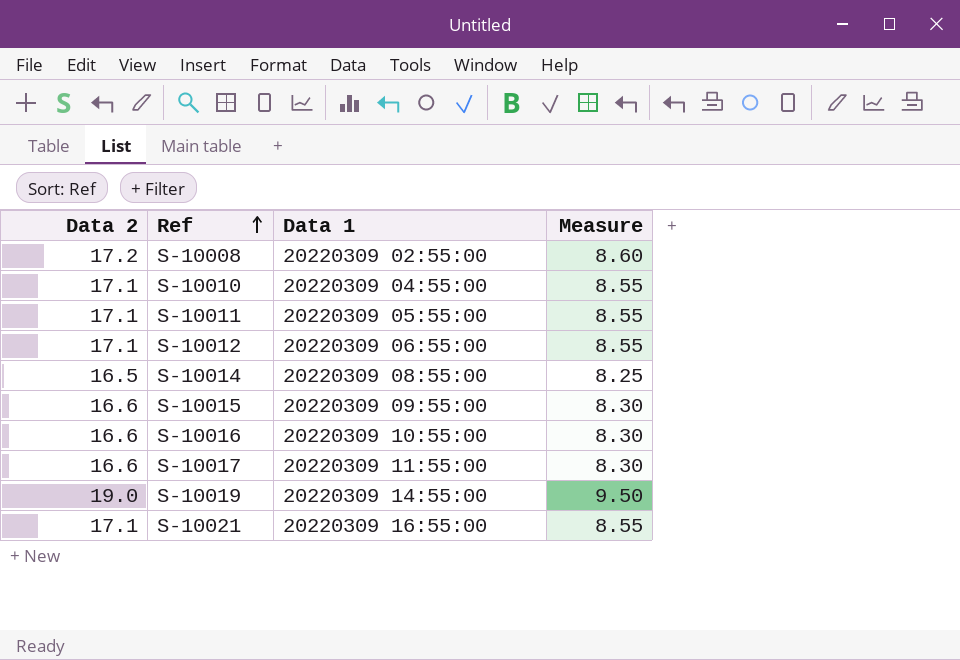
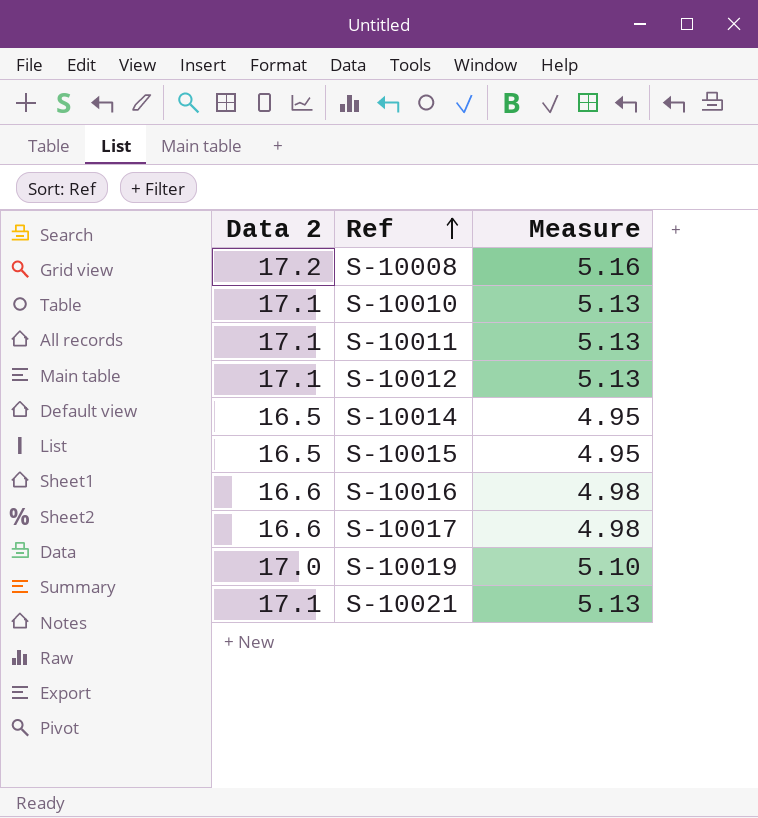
column Data 1 | position: 3 -> none
column Measure | formula: [Data 2] * 0.5 -> [Data 2] * 0.3
S-10015 | Data 2: 16.6 -> 16.5
S-10019 | Data 2: 19.0 -> 17.0

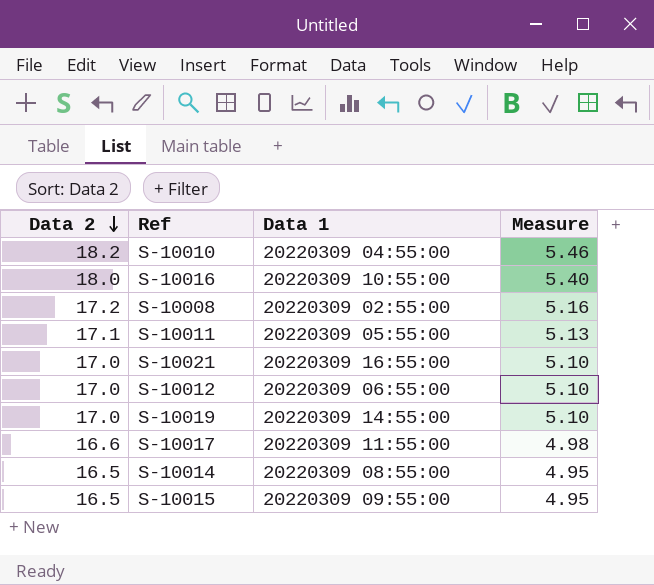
row order: Ref ascending -> Data 2 descending
column Data 1 | position: none -> 3
S-10010 | Data 2: 17.1 -> 18.2
S-10010 | Measure: 5.13 -> 5.46
S-10016 | Data 2: 16.6 -> 18.0
S-10016 | Measure: 4.98 -> 5.40
S-10021 | Data 2: 17.1 -> 17.0
S-10021 | Measure: 5.13 -> 5.10
S-10012 | Data 2: 17.1 -> 17.0
S-10012 | Measure: 5.13 -> 5.10

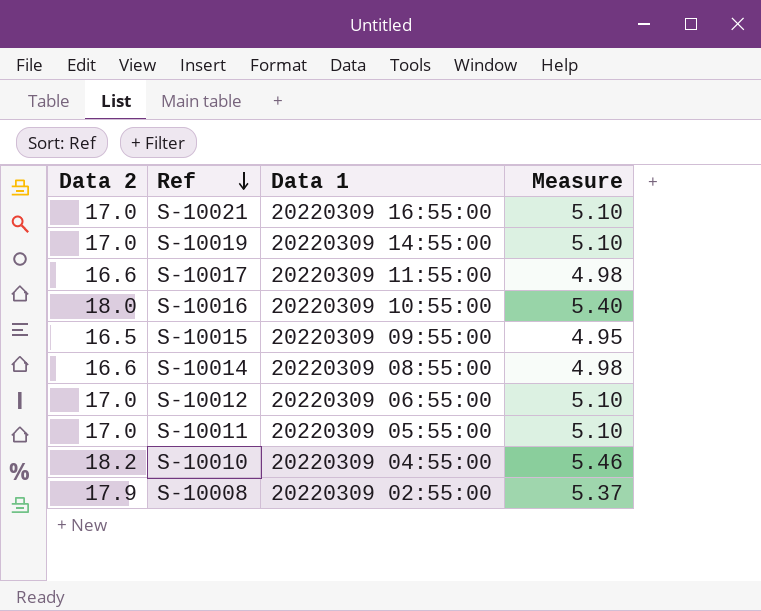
row order: Data 2 descending -> Ref descending
S-10014 | Data 2: 16.5 -> 16.6
S-10014 | Measure: 4.95 -> 4.98
S-10011 | Data 2: 17.1 -> 17.0
S-10011 | Measure: 5.13 -> 5.10
S-10008 | Data 2: 17.2 -> 17.9
S-10008 | Measure: 5.16 -> 5.37

